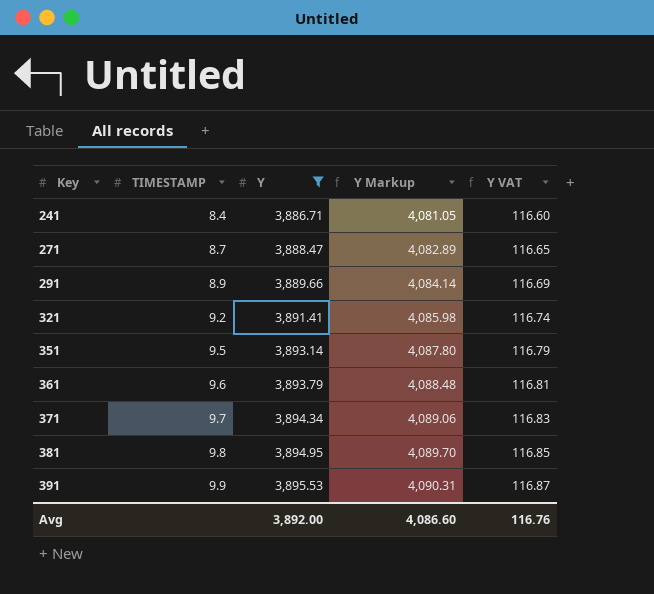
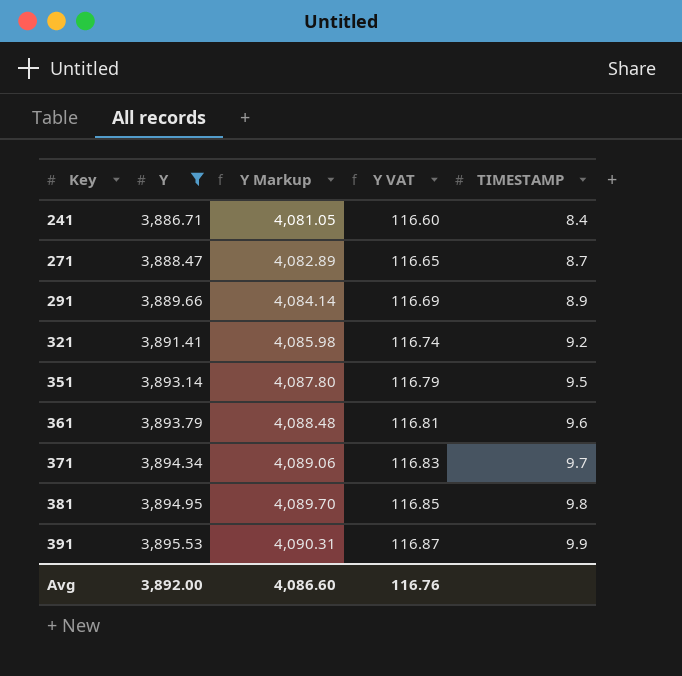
column TIMESTAMP | position: 2 -> 5

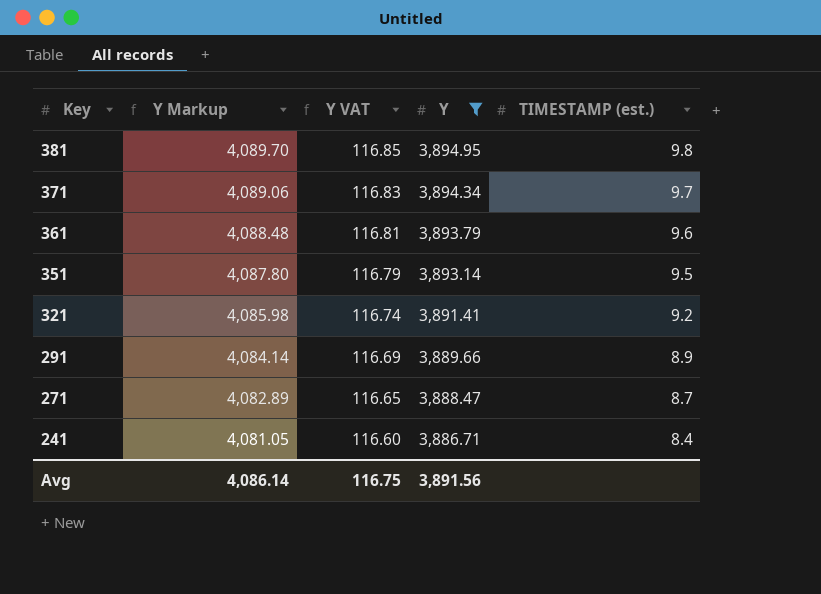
row order: Key ascending -> Key descending
column Y | position: 2 -> 4
column name: TIMESTAMP -> TIMESTAMP (est.)
row 391: 3,895.53 | 4,090.31 | 116.87 | 9.9 -> none
Avg | Y Markup: 4,086.60 -> 4,086.14
Avg | Y VAT: 116.76 -> 116.75
Avg | Y: 3,892.00 -> 3,891.56

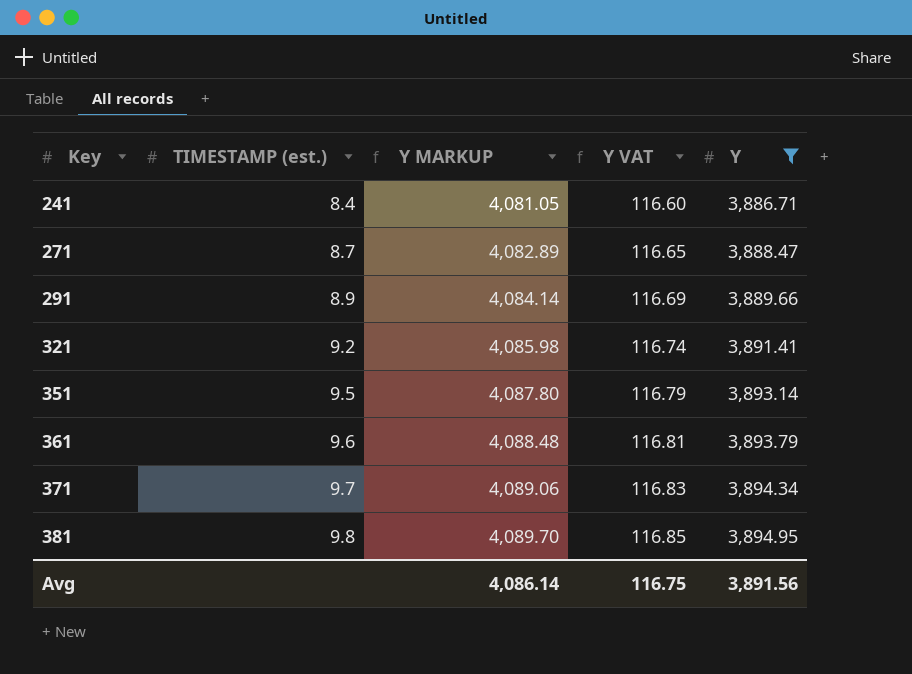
row order: Key descending -> Key ascending
column TIMESTAMP (est.) | position: 5 -> 2
column name: Y Markup -> Y MARKUP

